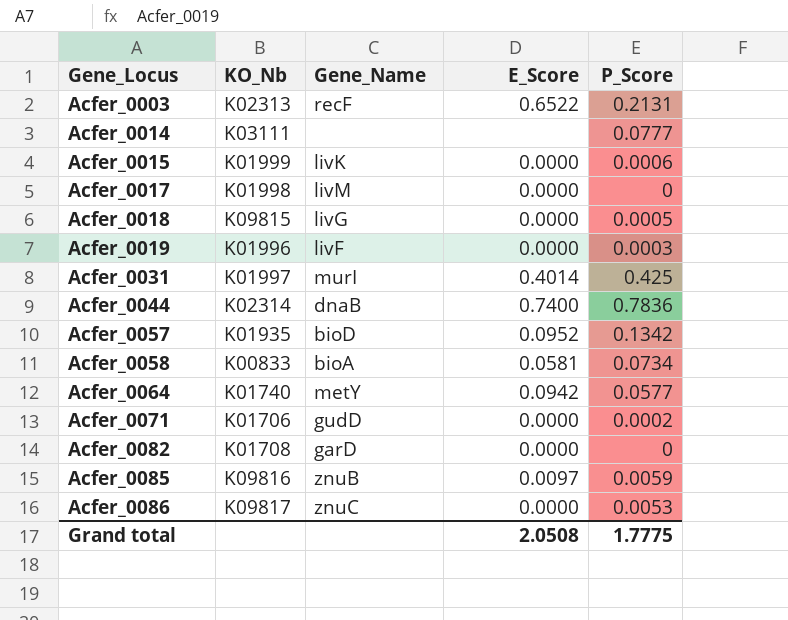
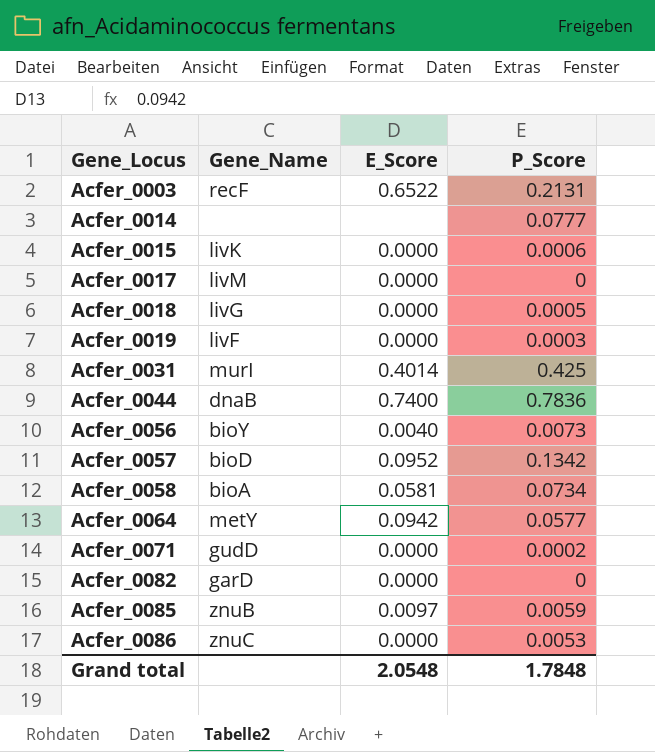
column KO_Nb | position: 2 -> none
row Acfer_0056: none -> bioY | 0.0040 | 0.0073
Grand total | E_Score: 2.0508 -> 2.0548
Grand total | P_Score: 1.7775 -> 1.7848

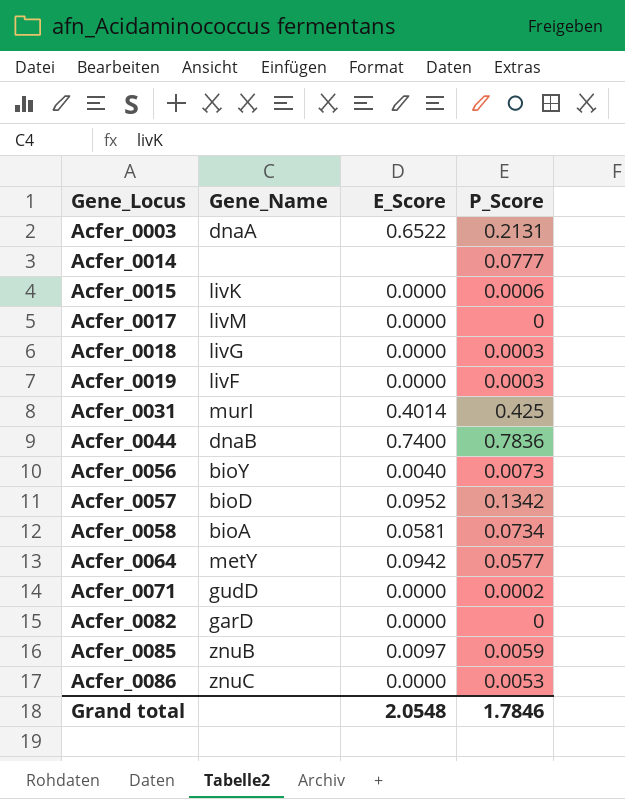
Acfer_0003 | Gene_Name: recF -> dnaA
Acfer_0018 | P_Score: 0.0005 -> 0.0003
Grand total | P_Score: 1.7848 -> 1.7846

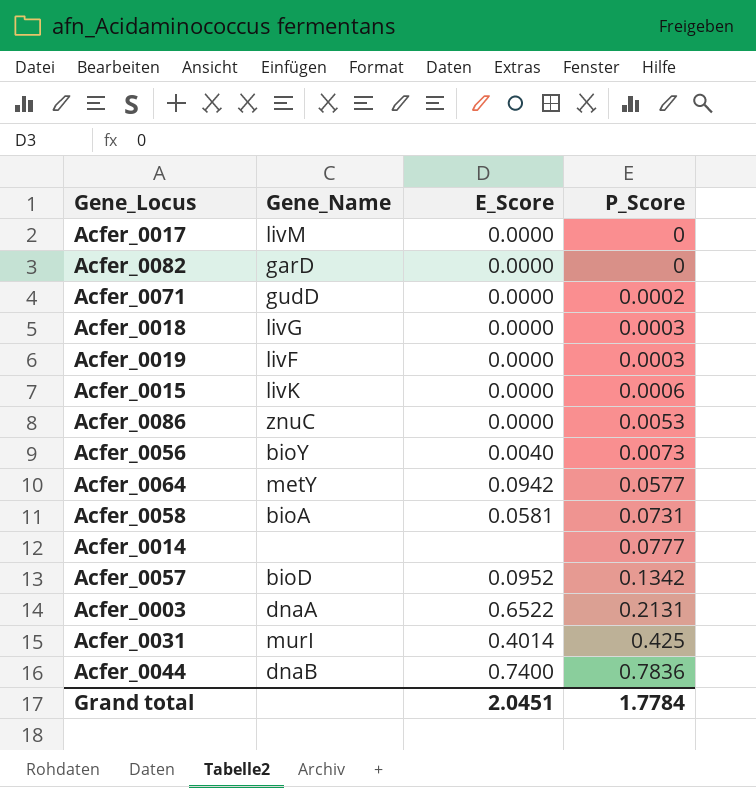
row order: Gene_Locus ascending -> P_Score ascending
row Acfer_0085: znuB | 0.0097 | 0.0059 -> none
Acfer_0058 | P_Score: 0.0734 -> 0.0731
Grand total | E_Score: 2.0548 -> 2.0451
Grand total | P_Score: 1.7846 -> 1.7784

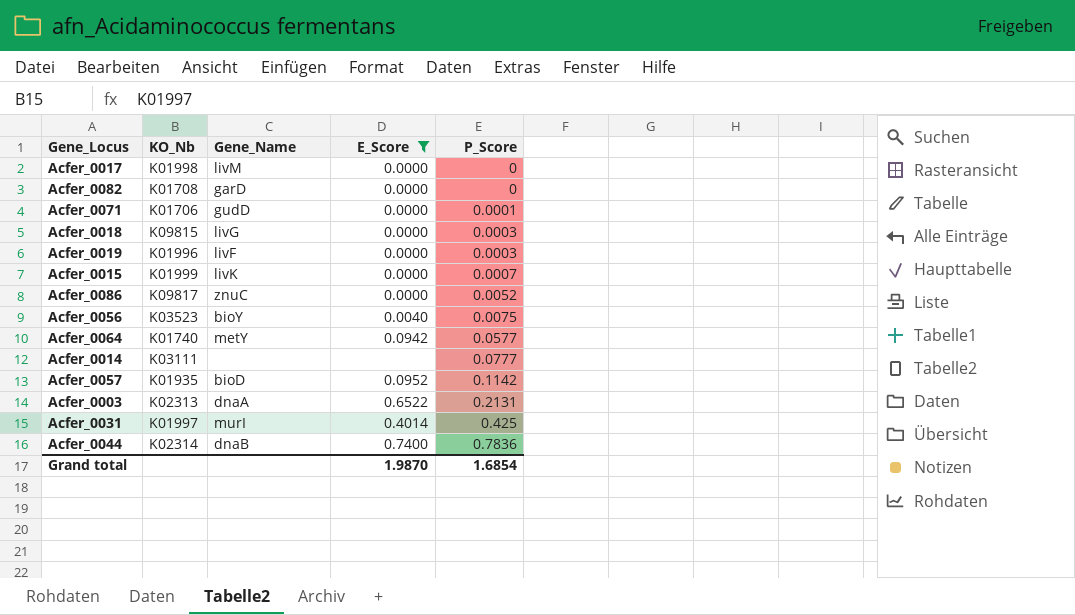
filter: none -> E_Score != 0.0581
column KO_Nb | position: none -> 2
Acfer_0071 | P_Score: 0.0002 -> 0.0001
Acfer_0015 | P_Score: 0.0006 -> 0.0007
Acfer_0086 | P_Score: 0.0053 -> 0.0052
Acfer_0056 | P_Score: 0.0073 -> 0.0075
Acfer_0057 | P_Score: 0.1342 -> 0.1142
Grand total | E_Score: 2.0451 -> 1.9870
Grand total | P_Score: 1.7784 -> 1.6854

